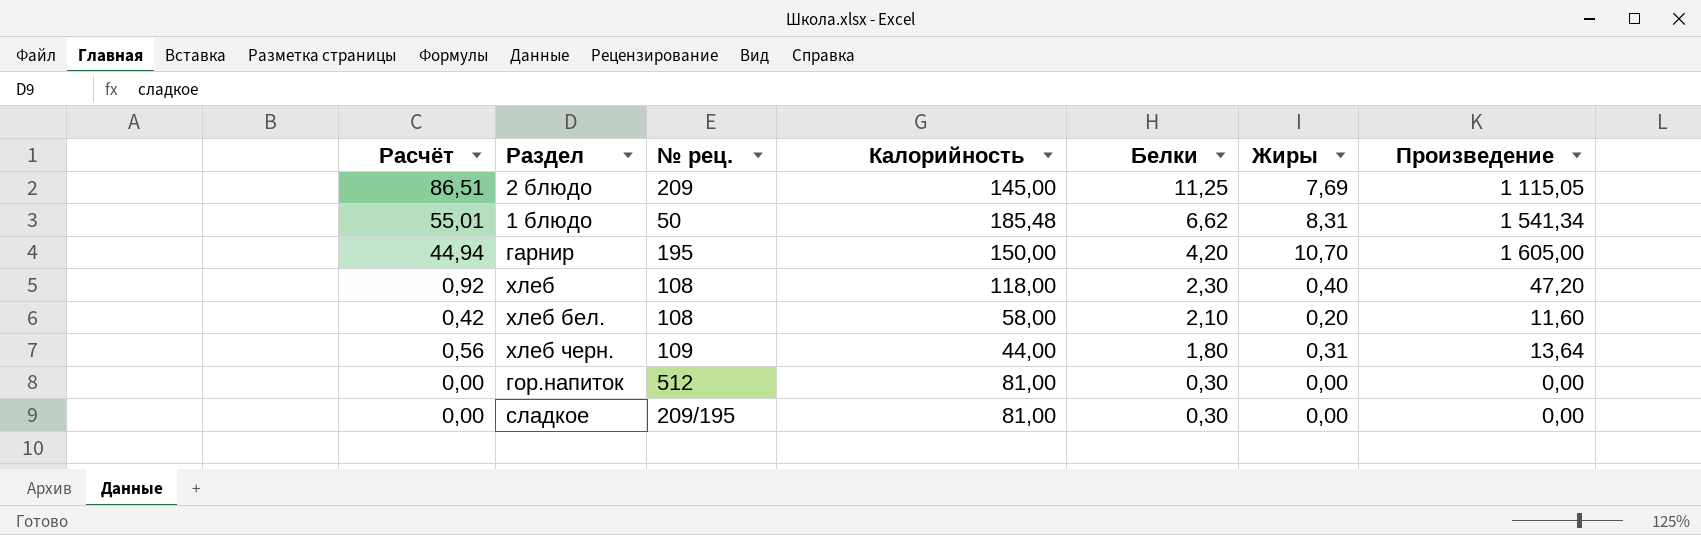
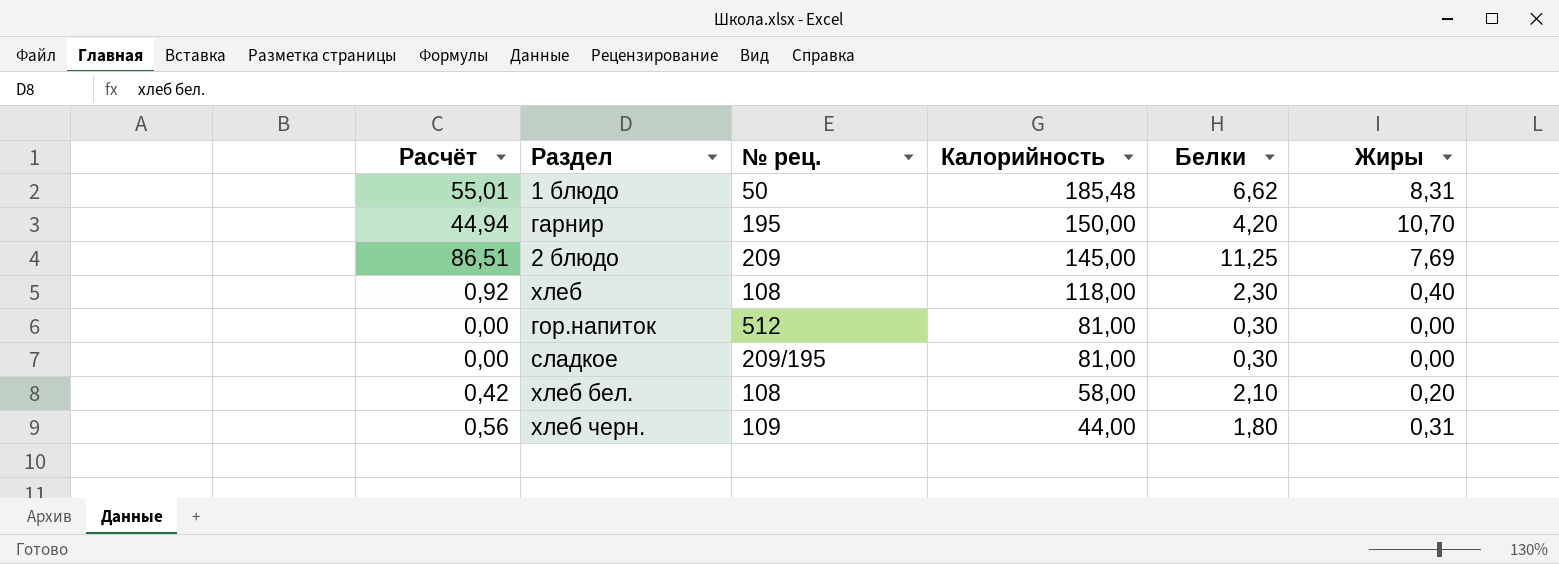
row order: Белки descending -> Калорийность descending
column Произведение | formula: [Калорийность] * [Жиры] -> none

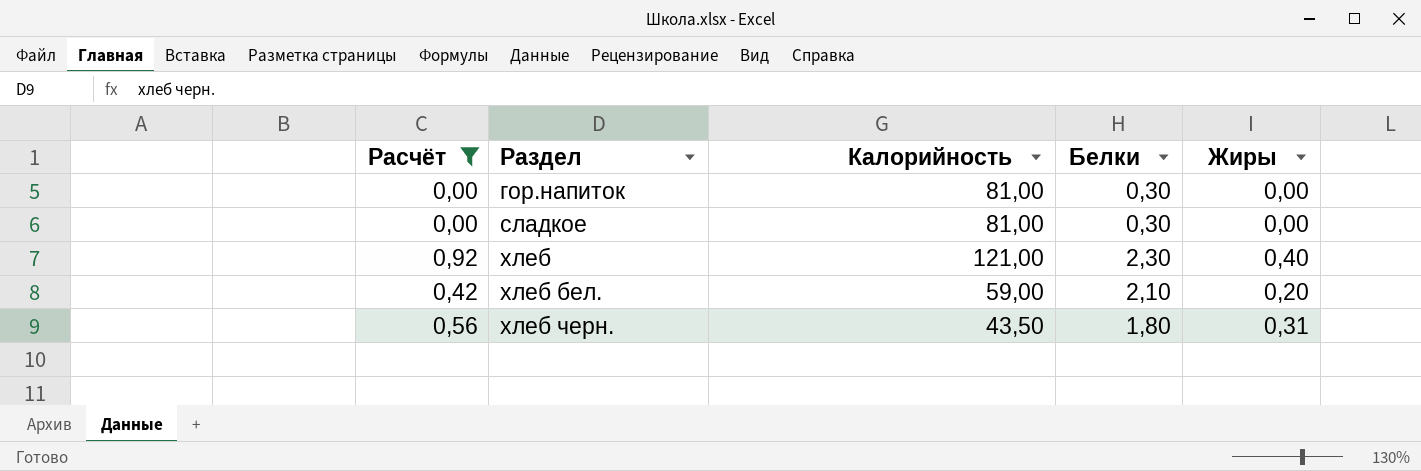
filter: none -> Расчёт <= 0,92
row order: Калорийность descending -> Раздел ascending
column № рец. | position: 3 -> none
хлеб | Калорийность: 118,00 -> 121,00
хлеб бел. | Калорийность: 58,00 -> 59,00
хлеб черн. | Калорийность: 44,00 -> 43,50

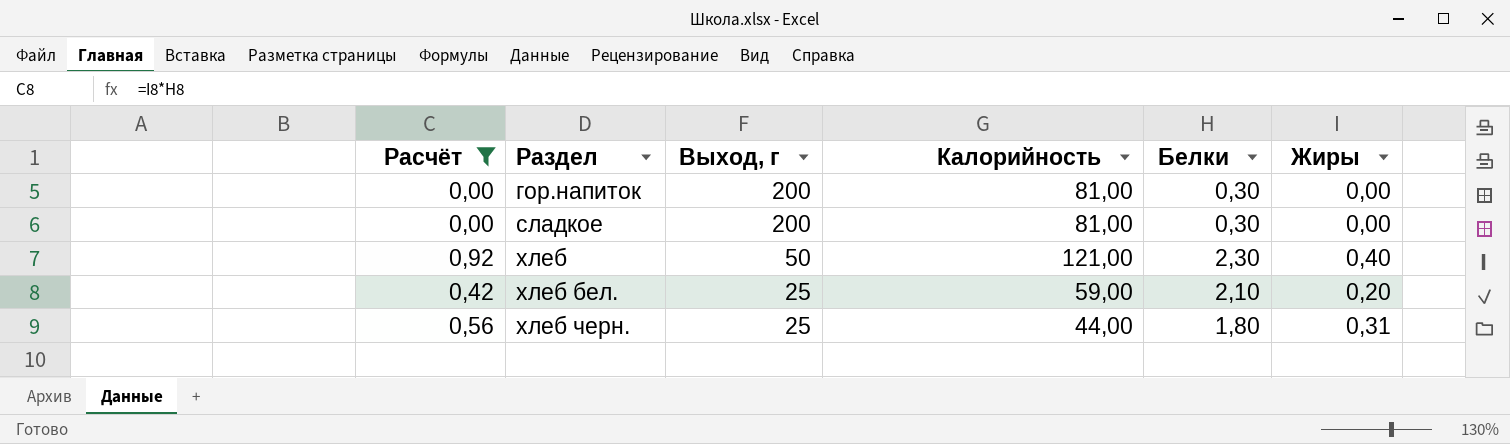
column Выход, г | position: none -> 3
хлеб черн. | Калорийность: 43,50 -> 44,00

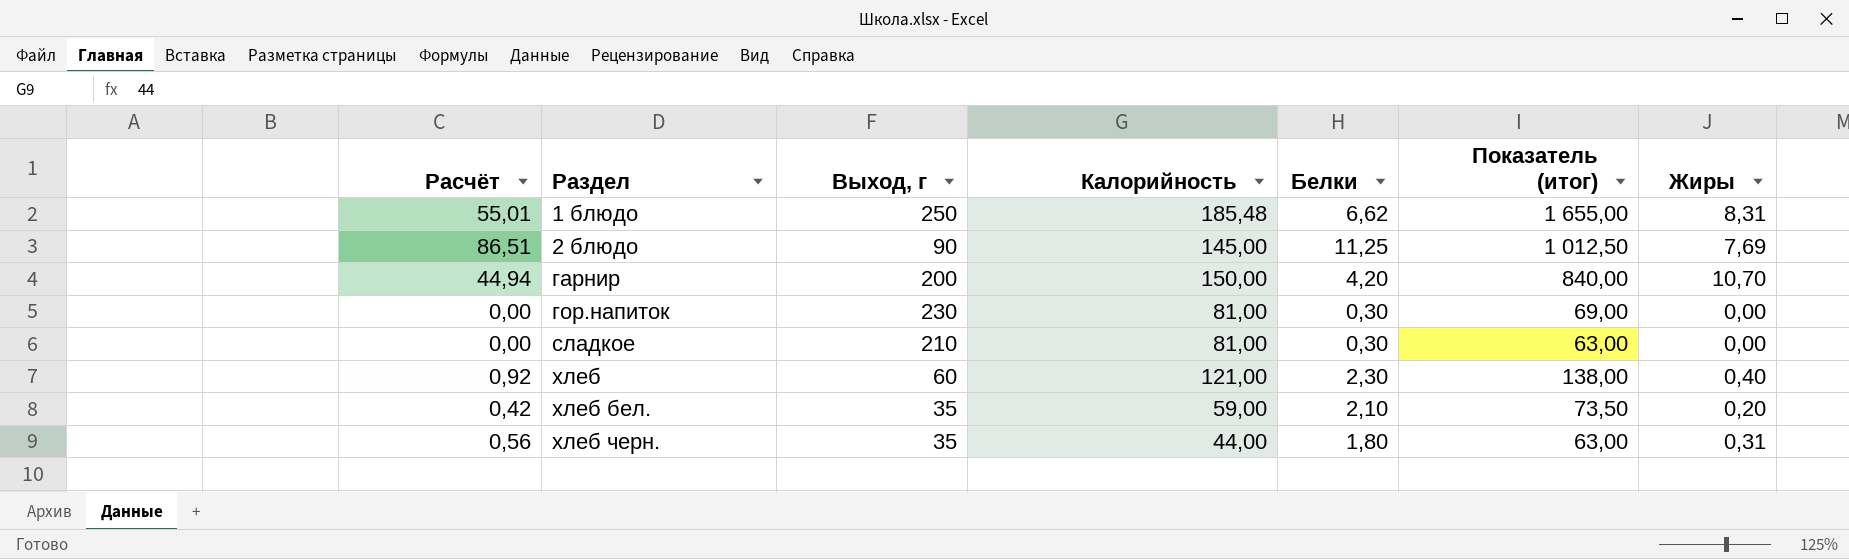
filter: Расчёт <= 0,92 -> none
column Показатель (итог) | formula: none -> [Выход, г] * [Белки]
гор.напиток | Выход, г: 200 -> 230
сладкое | Выход, г: 200 -> 210
хлеб | Выход, г: 50 -> 60
хлеб бел. | Выход, г: 25 -> 35
хлеб черн. | Выход, г: 25 -> 35

